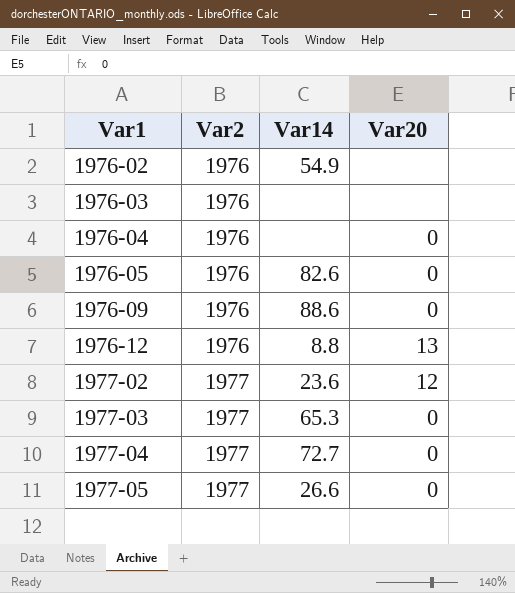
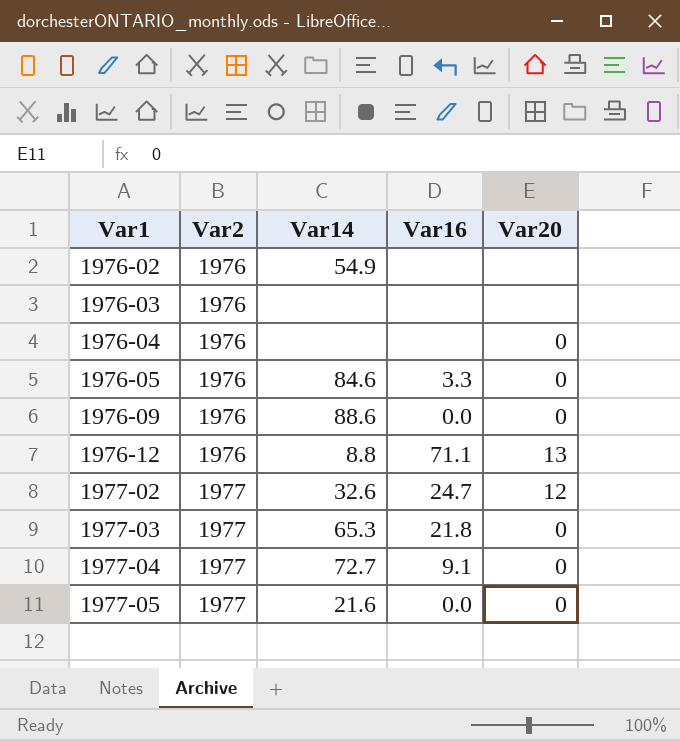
column Var16 | position: none -> 4
1976-05 | Var14: 82.6 -> 84.6
1977-02 | Var14: 23.6 -> 32.6
1977-05 | Var14: 26.6 -> 21.6

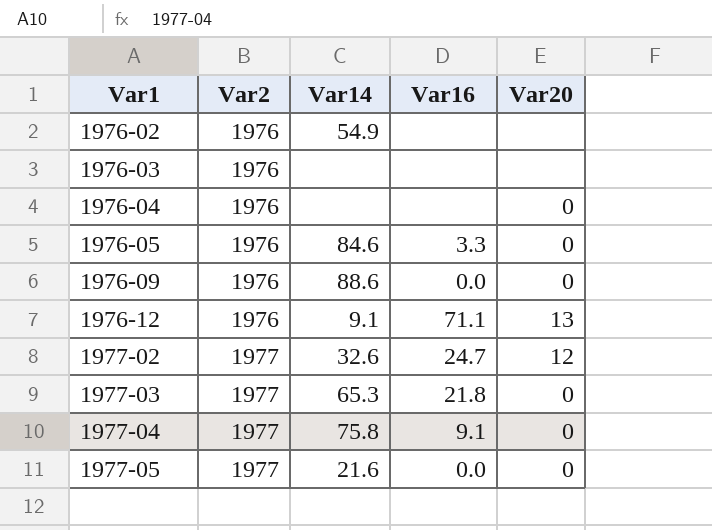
1976-12 | Var14: 8.8 -> 9.1
1977-04 | Var14: 72.7 -> 75.8

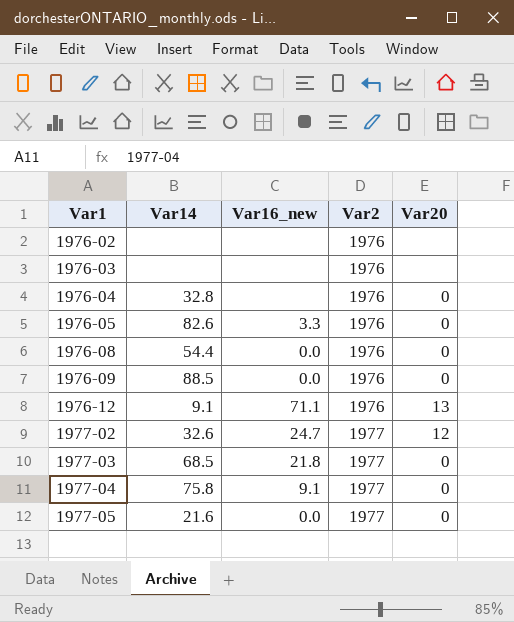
column name: Var16 -> Var16_new
column Var2 | position: 2 -> 4
1976-02 | Var14: 54.9 -> none
1976-04 | Var14: none -> 32.8
1976-05 | Var14: 84.6 -> 82.6
row 1976-08: none -> 54.4 | 0.0 | 1976 | 0
1976-09 | Var14: 88.6 -> 88.5
1977-03 | Var14: 65.3 -> 68.5

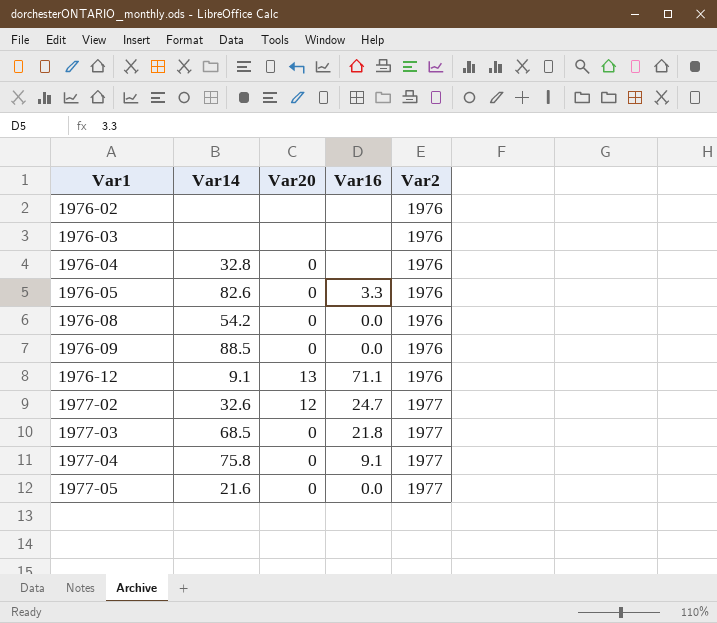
column Var20 | position: 5 -> 3
column name: Var16_new -> Var16
1976-08 | Var14: 54.4 -> 54.2

